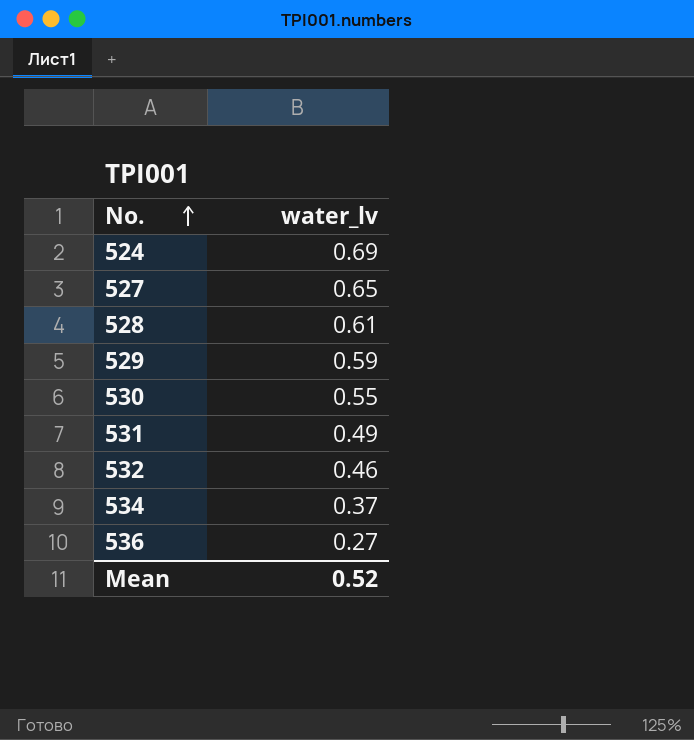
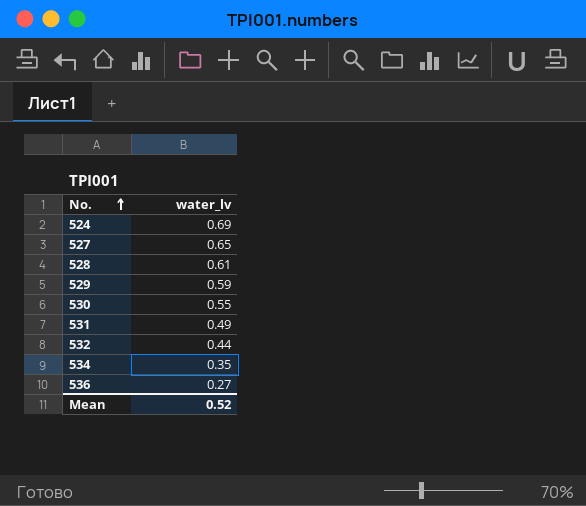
532 | water_lv: 0.46 -> 0.44
534 | water_lv: 0.37 -> 0.35

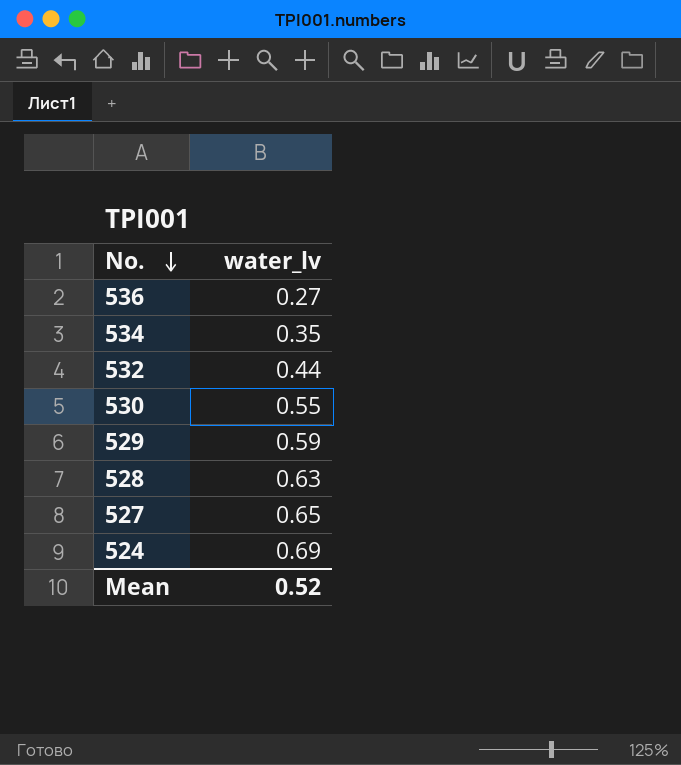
row order: No. ascending -> No. descending
row 531: 0.49 -> none
528 | water_lv: 0.61 -> 0.63

